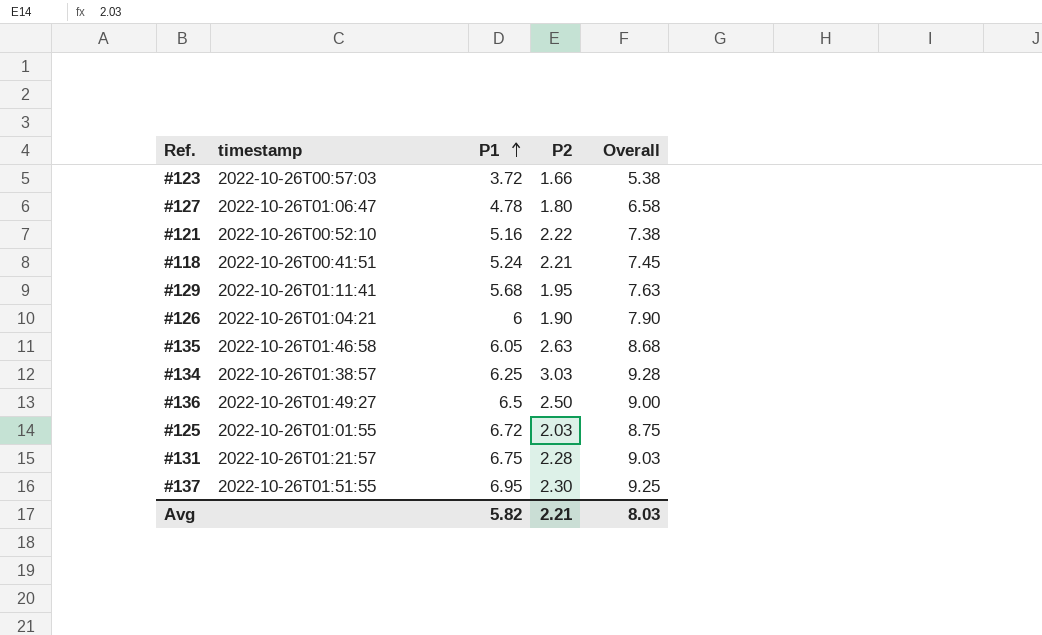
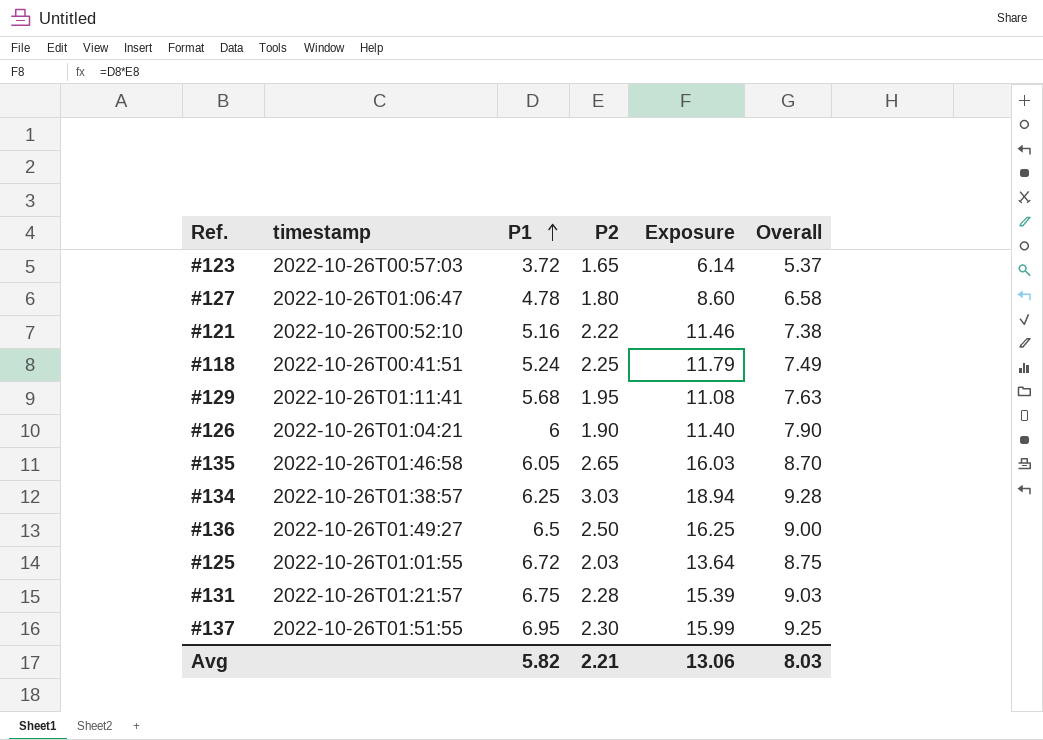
column Exposure | formula: none -> [P1] * [P2]
#123 | P2: 1.66 -> 1.65
#123 | Overall: 5.38 -> 5.37
#118 | P2: 2.21 -> 2.25
#118 | Overall: 7.45 -> 7.49
#135 | P2: 2.63 -> 2.65
#135 | Overall: 8.68 -> 8.70

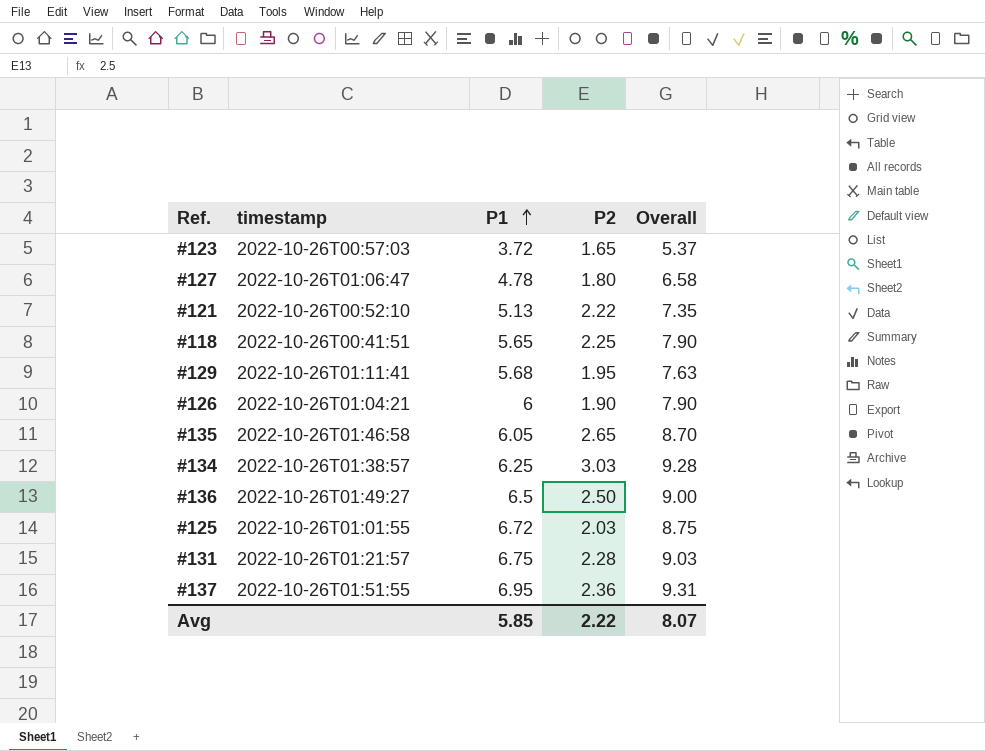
column Exposure | formula: [P1] * [P2] -> none
#121 | P1: 5.16 -> 5.13
#121 | Overall: 7.38 -> 7.35
#118 | P1: 5.24 -> 5.65
#118 | Overall: 7.49 -> 7.90
#137 | P2: 2.30 -> 2.36
#137 | Overall: 9.25 -> 9.31
Avg | P1: 5.82 -> 5.85
Avg | P2: 2.21 -> 2.22
Avg | Overall: 8.03 -> 8.07

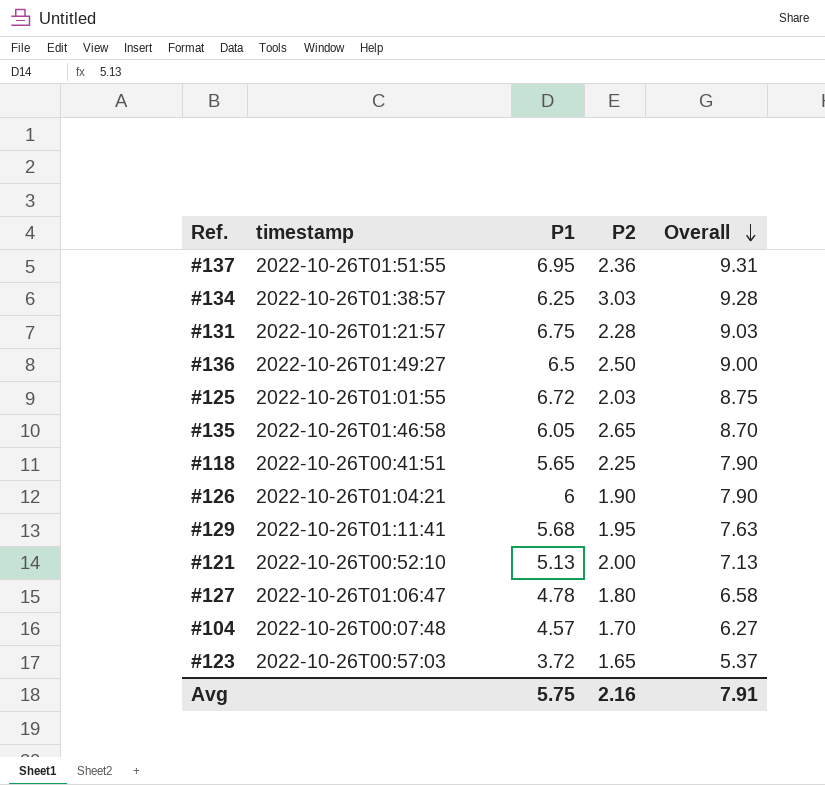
row order: P1 ascending -> Overall descending
#121 | P2: 2.22 -> 2.00
#121 | Overall: 7.35 -> 7.13
row #104: none -> 2022-10-26T00:07:48 | 4.57 | 1.70 | 6.27
Avg | P1: 5.85 -> 5.75
Avg | P2: 2.22 -> 2.16
Avg | Overall: 8.07 -> 7.91

